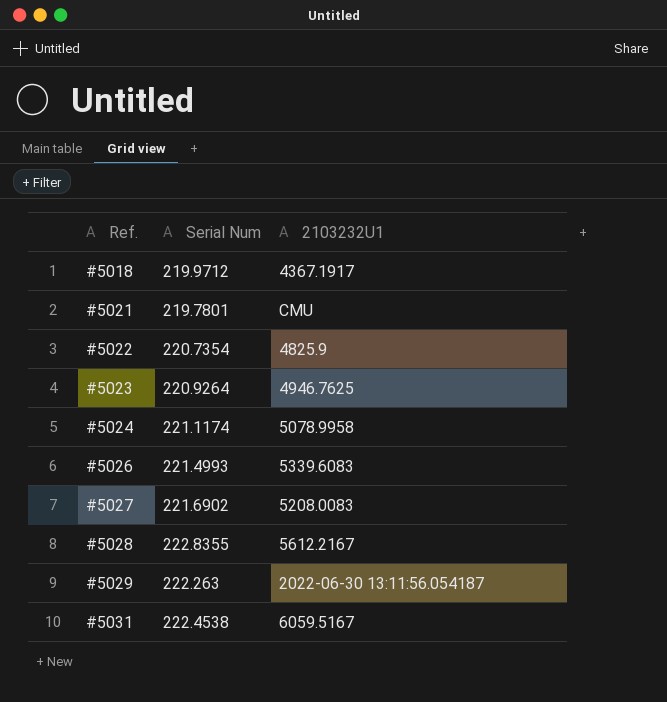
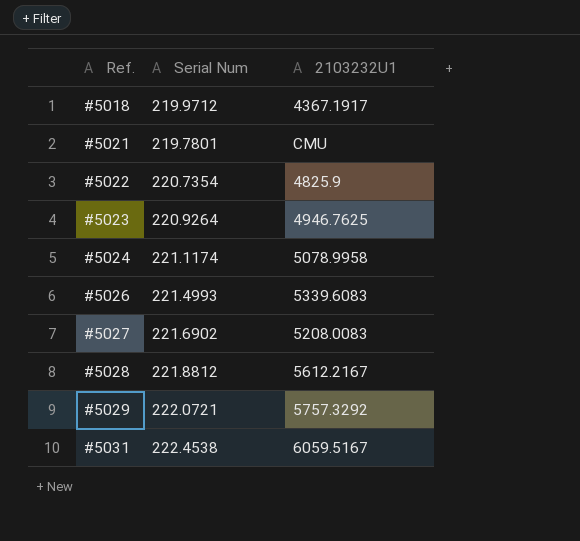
#5028 | Serial Num: 222.8355 -> 221.8812
#5029 | Serial Num: 222.263 -> 222.0721
#5029 | 2103232U1: 2022-06-30 13:11:56.054187 -> 5757.3292

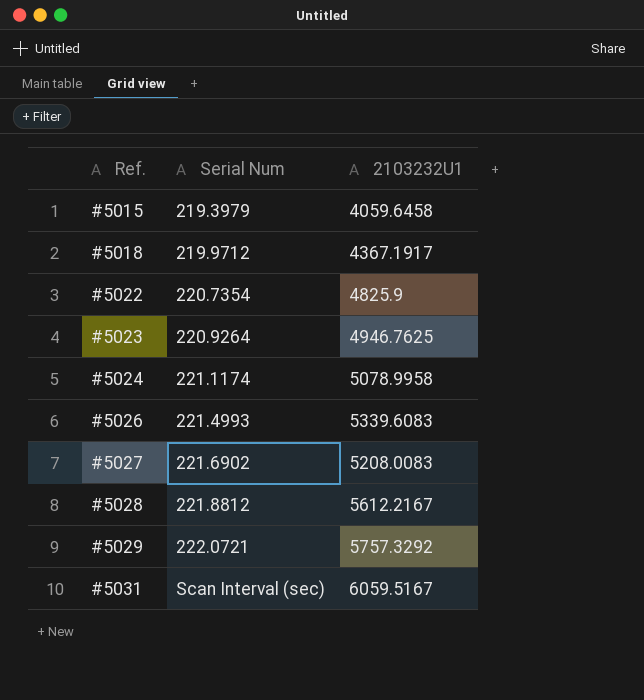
row #5021: 219.7801 | CMU -> none
row #5015: none -> 219.3979 | 4059.6458
#5031 | Serial Num: 222.4538 -> Scan Interval (sec)

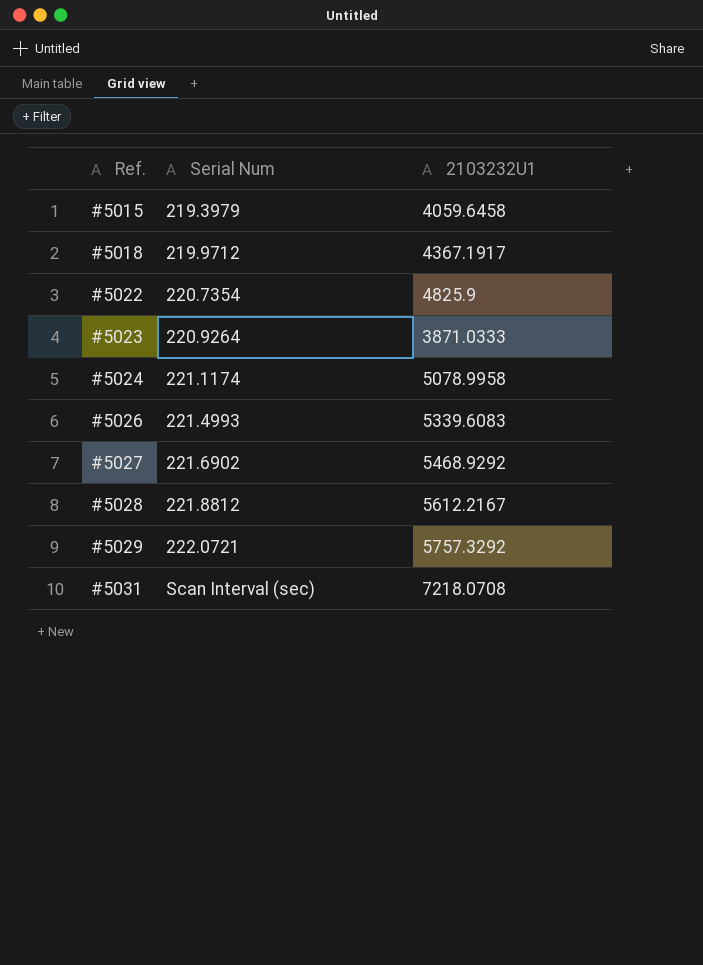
#5023 | 2103232U1: 4946.7625 -> 3871.0333
#5027 | 2103232U1: 5208.0083 -> 5468.9292
#5031 | 2103232U1: 6059.5167 -> 7218.0708

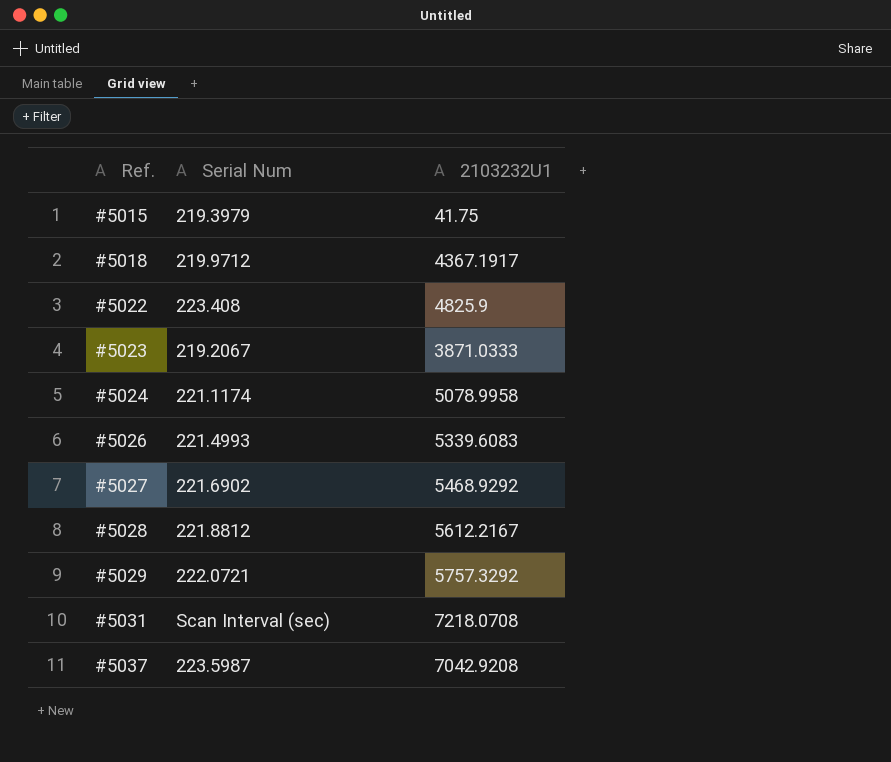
#5015 | 2103232U1: 4059.6458 -> 41.75
#5022 | Serial Num: 220.7354 -> 223.408
#5023 | Serial Num: 220.9264 -> 219.2067
row #5037: none -> 223.5987 | 7042.9208

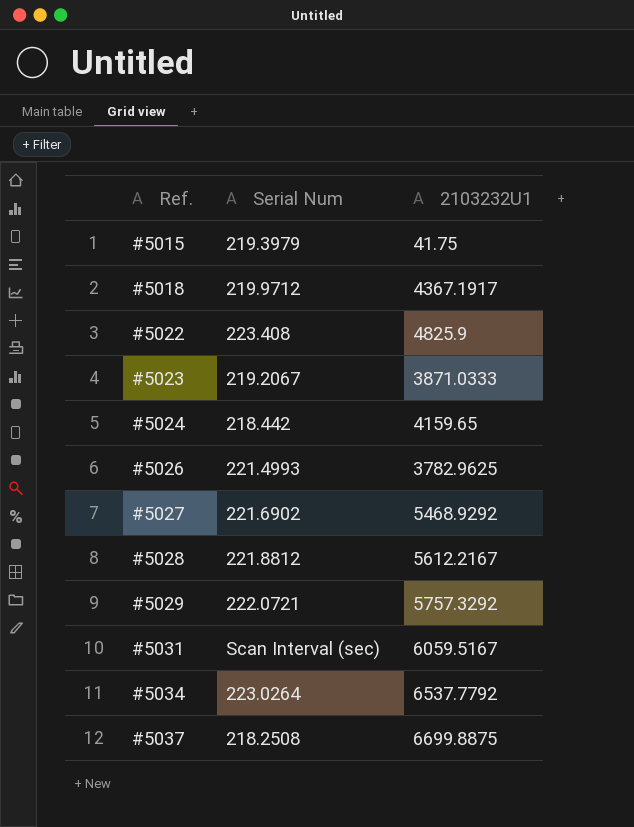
#5024 | Serial Num: 221.1174 -> 218.442
#5024 | 2103232U1: 5078.9958 -> 4159.65
#5026 | 2103232U1: 5339.6083 -> 3782.9625
#5031 | 2103232U1: 7218.0708 -> 6059.5167
row #5034: none -> 223.0264 | 6537.7792
#5037 | Serial Num: 223.5987 -> 218.2508
#5037 | 2103232U1: 7042.9208 -> 6699.8875

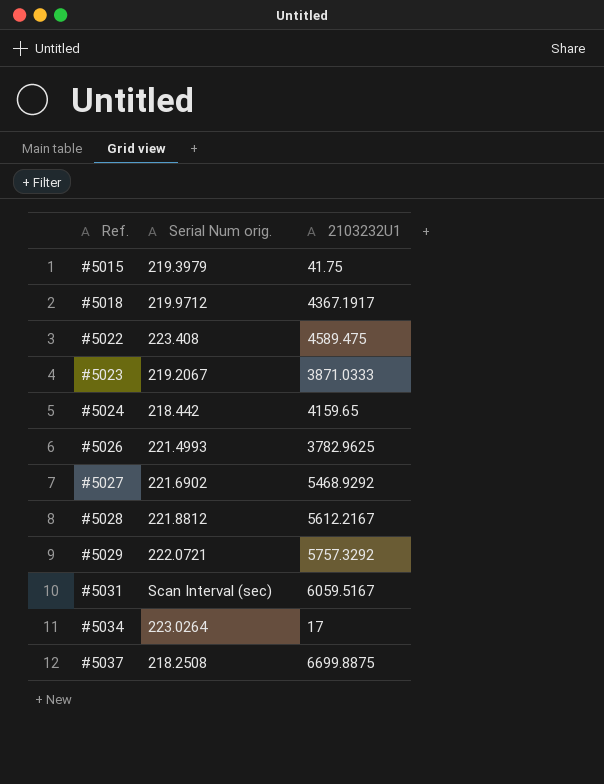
column name: Serial Num -> Serial Num orig.
#5022 | 2103232U1: 4825.9 -> 4589.475
#5034 | 2103232U1: 6537.7792 -> 17

